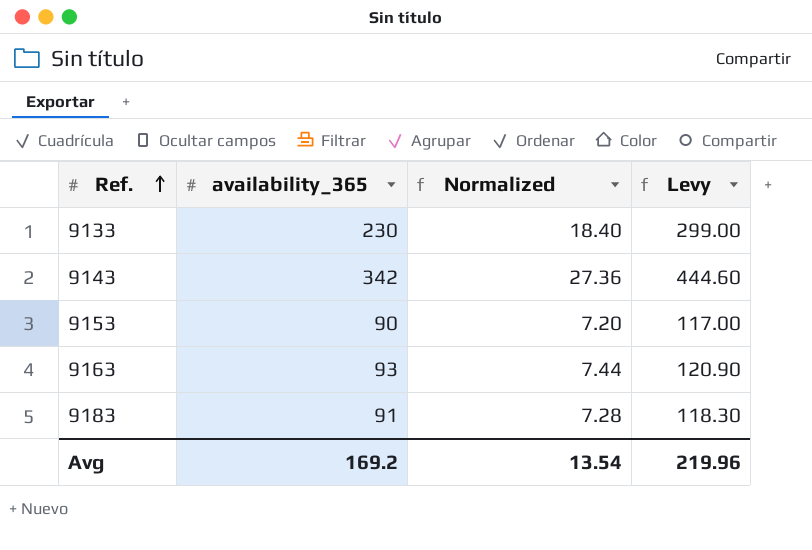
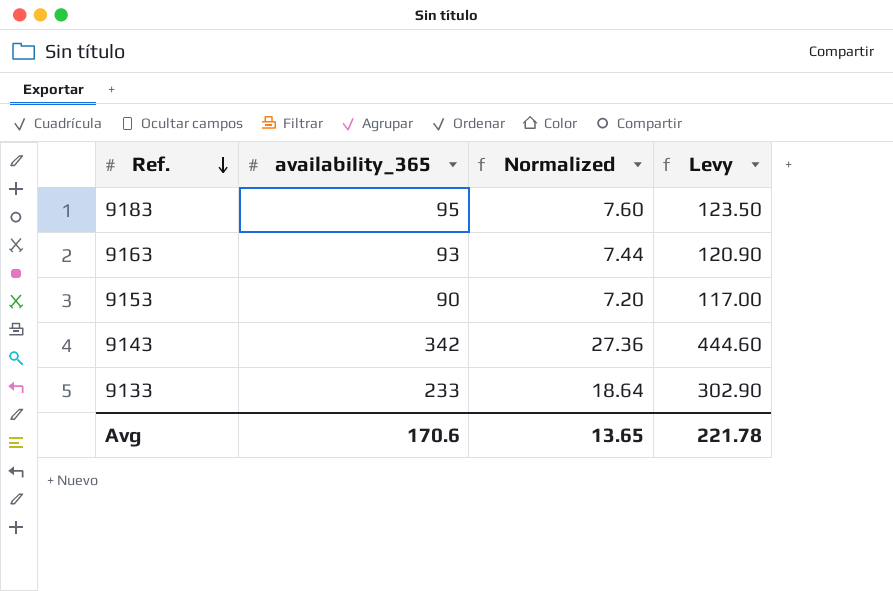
row order: Ref. ascending -> Ref. descending
9183 | availability_365: 91 -> 95
9183 | Normalized: 7.28 -> 7.60
9183 | Levy: 118.30 -> 123.50
9133 | availability_365: 230 -> 233
9133 | Normalized: 18.40 -> 18.64
9133 | Levy: 299.00 -> 302.90
Avg | availability_365: 169.2 -> 170.6
Avg | Normalized: 13.54 -> 13.65
Avg | Levy: 219.96 -> 221.78

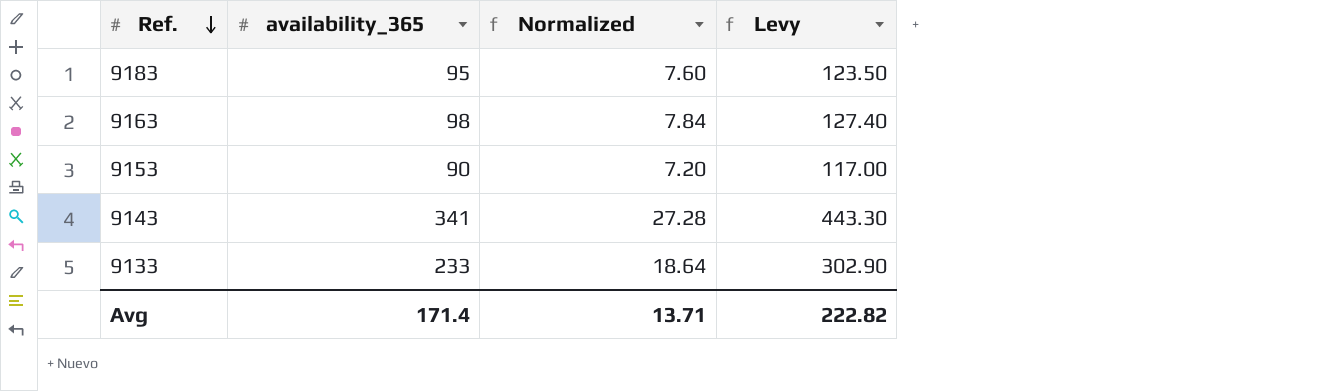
9163 | availability_365: 93 -> 98
9163 | Normalized: 7.44 -> 7.84
9163 | Levy: 120.90 -> 127.40
9143 | availability_365: 342 -> 341
9143 | Normalized: 27.36 -> 27.28
9143 | Levy: 444.60 -> 443.30
Avg | availability_365: 170.6 -> 171.4
Avg | Normalized: 13.65 -> 13.71
Avg | Levy: 221.78 -> 222.82

